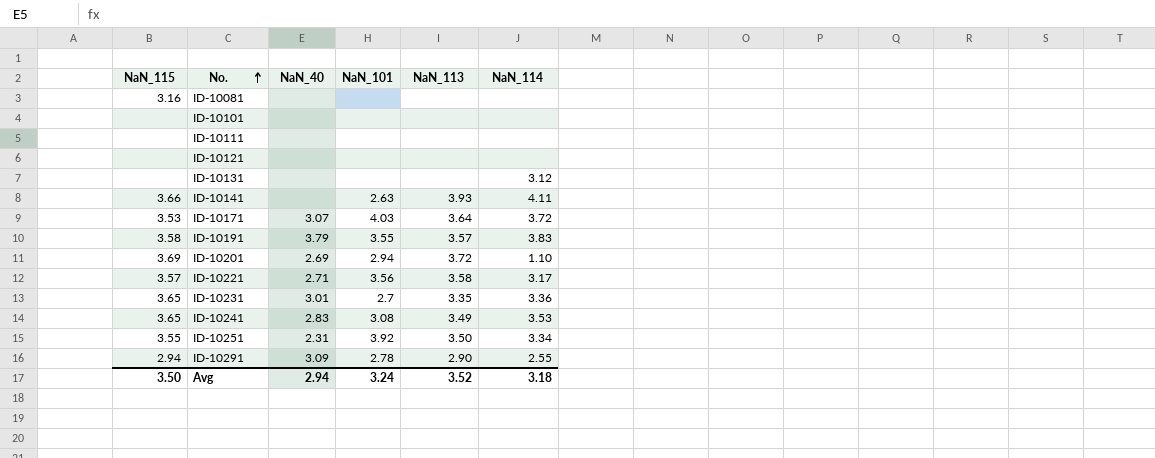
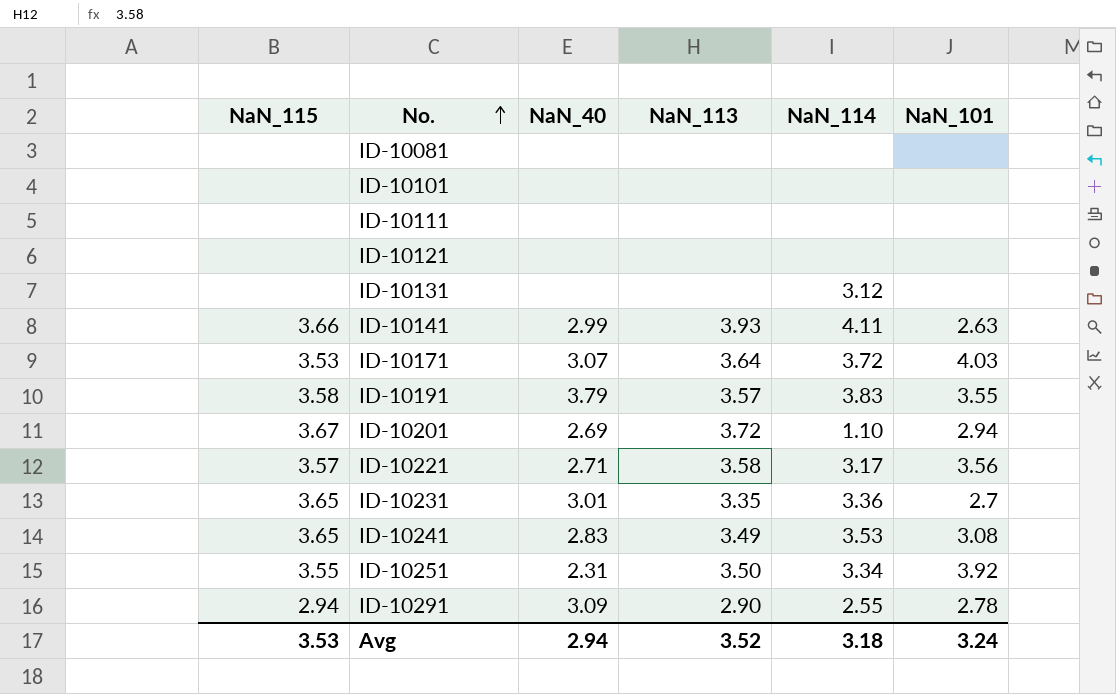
column NaN_101 | position: 4 -> 6
ID-10081 | NaN_115: 3.16 -> none
ID-10141 | NaN_40: none -> 2.99
ID-10201 | NaN_115: 3.69 -> 3.67
Avg | NaN_115: 3.50 -> 3.53

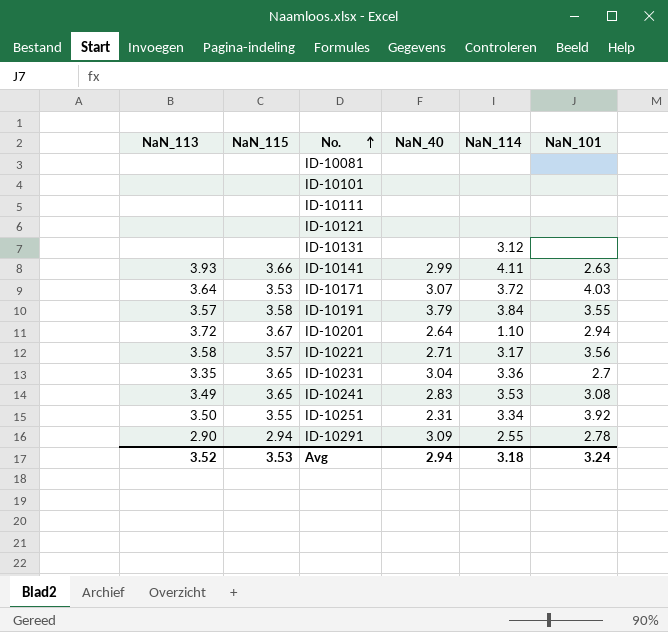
column NaN_113 | position: 4 -> 1
ID-10191 | NaN_114: 3.83 -> 3.84
ID-10201 | NaN_40: 2.69 -> 2.64
ID-10231 | NaN_40: 3.01 -> 3.04

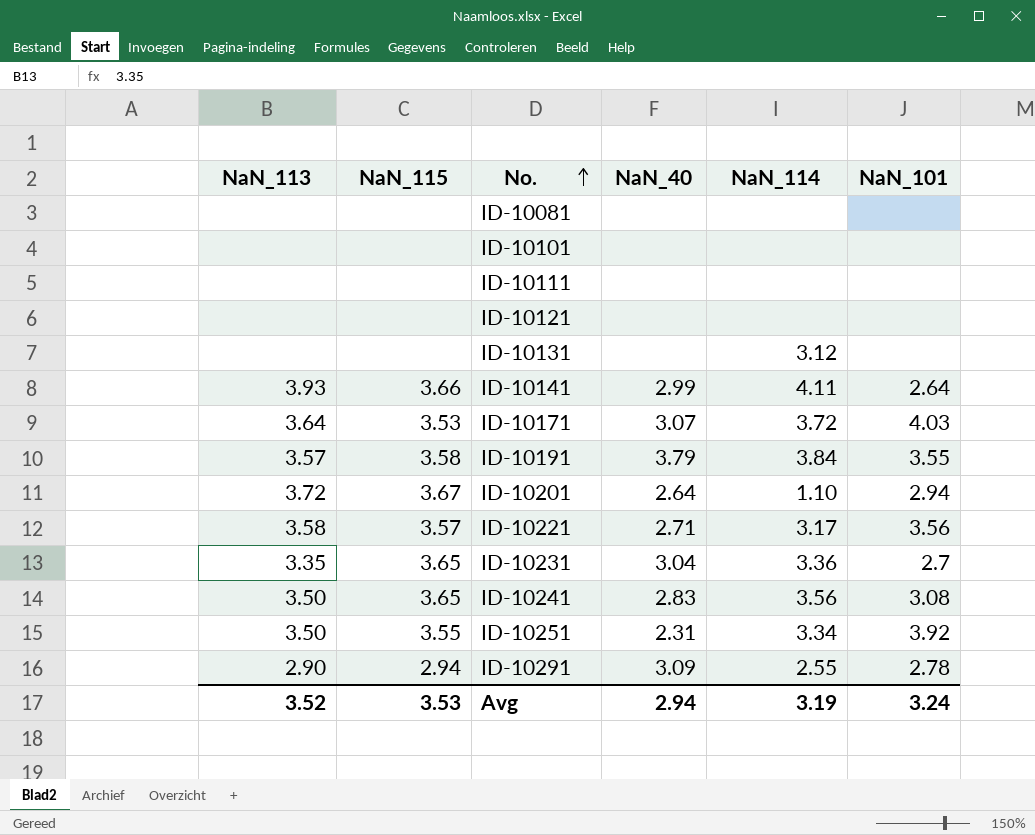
ID-10141 | NaN_101: 2.63 -> 2.64
ID-10241 | NaN_113: 3.49 -> 3.50
ID-10241 | NaN_114: 3.53 -> 3.56
Avg | NaN_114: 3.18 -> 3.19

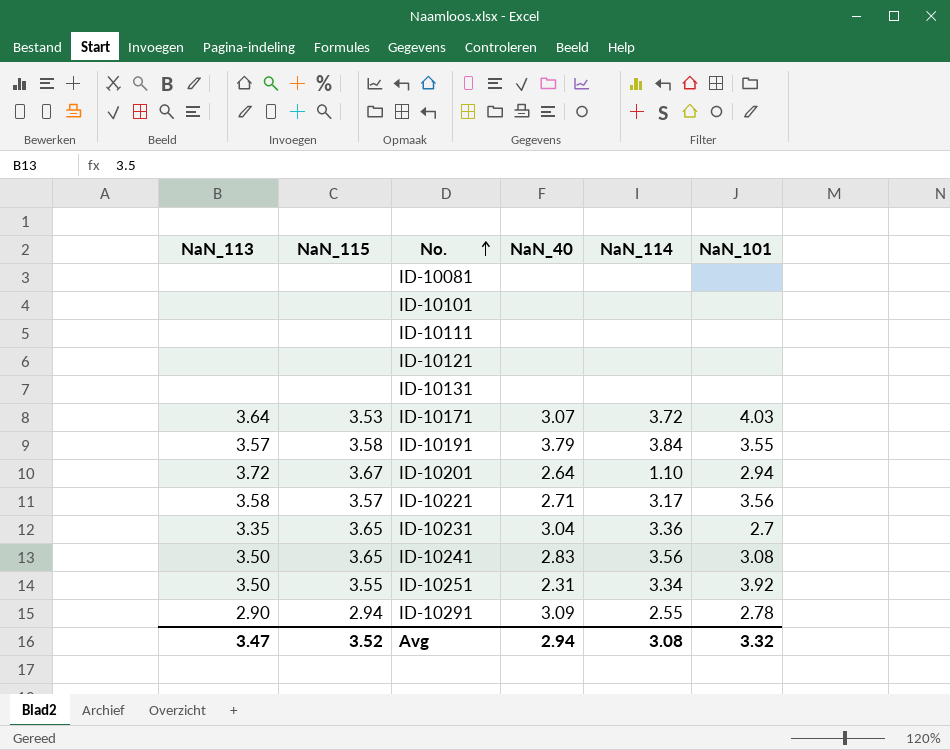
row ID-10141: 3.93 | 3.66 | 2.99 | 4.11 | 2.64 -> none
ID-10131 | NaN_114: 3.12 -> none
Avg | NaN_113: 3.52 -> 3.47
Avg | NaN_115: 3.53 -> 3.52
Avg | NaN_114: 3.19 -> 3.08
Avg | NaN_101: 3.24 -> 3.32

